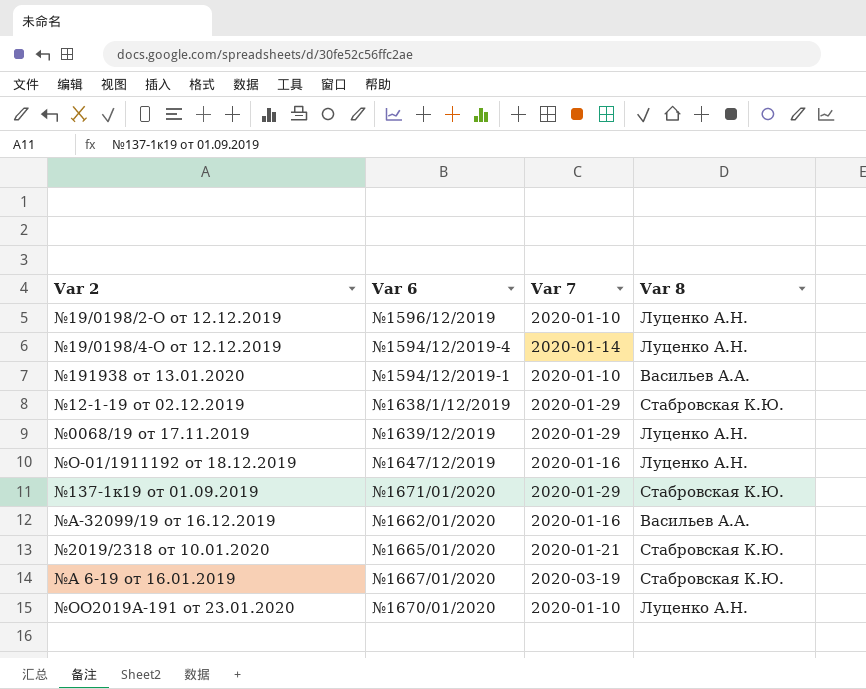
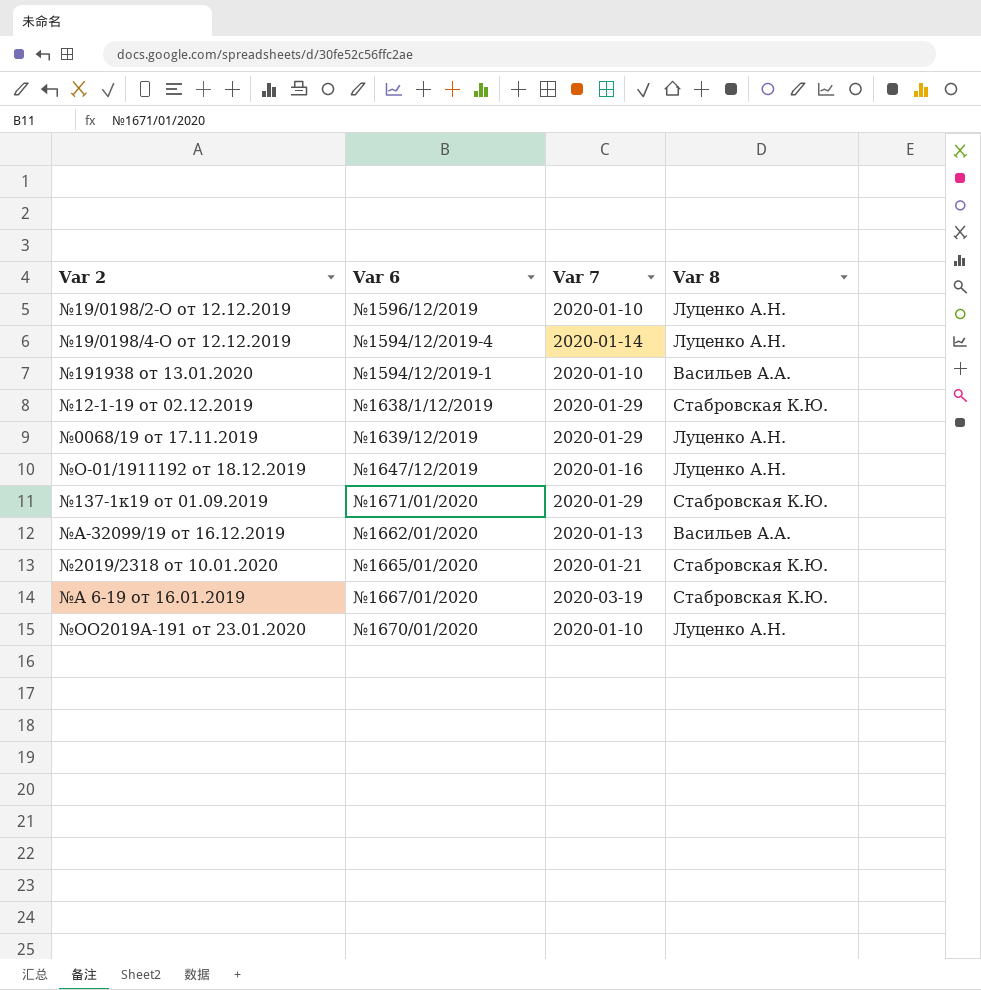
№А‐32099/19 от 16.12.2019 | Var 7: 2020-01-16 -> 2020-01-13

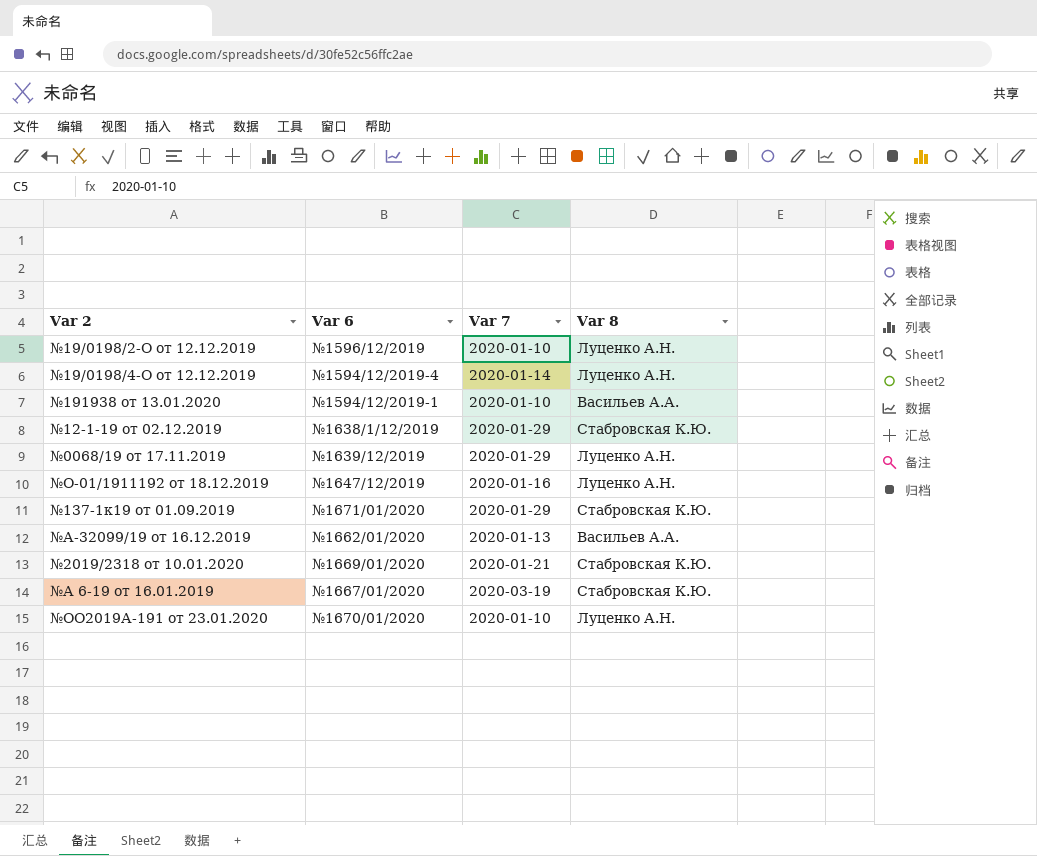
№2019/2318 от 10.01.2020 | Var 6: №1665/01/2020 -> №1669/01/2020

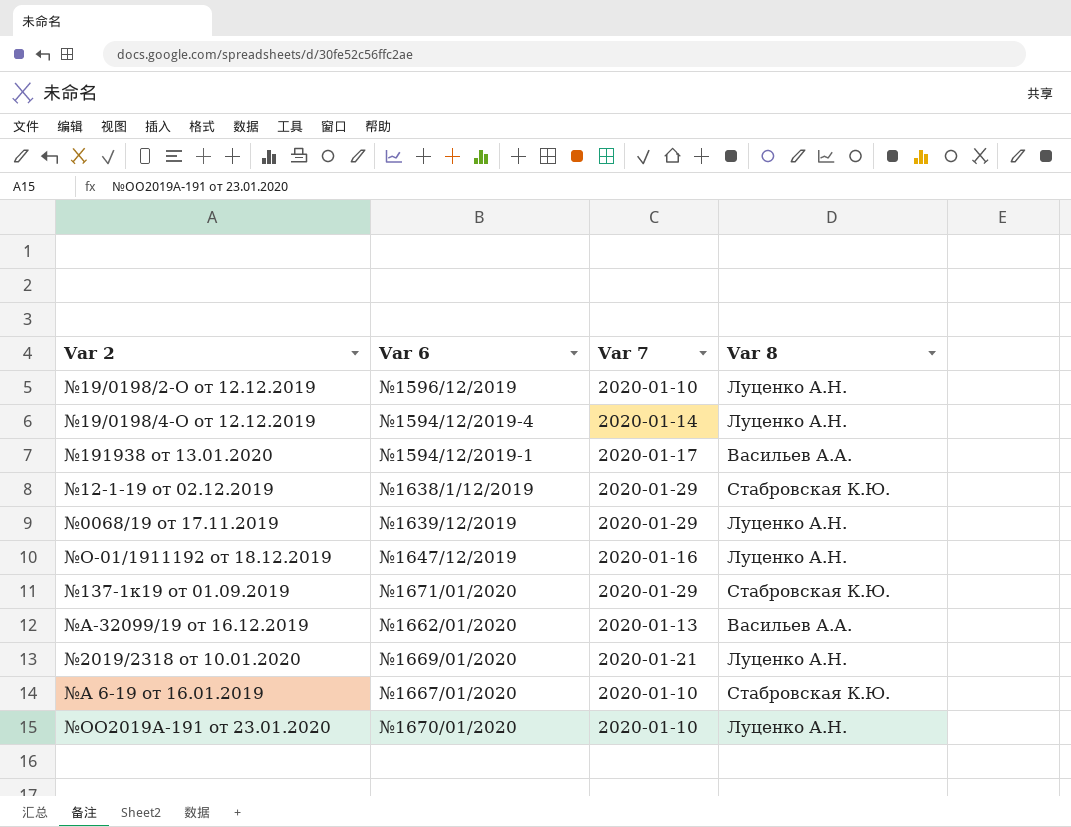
№191938 от 13.01.2020 | Var 7: 2020-01-10 -> 2020-01-17
№2019/2318 от 10.01.2020 | Var 8: Стабровская К.Ю. -> Луценко А.Н.
№А 6-19 от 16.01.2019 | Var 7: 2020-03-19 -> 2020-01-10

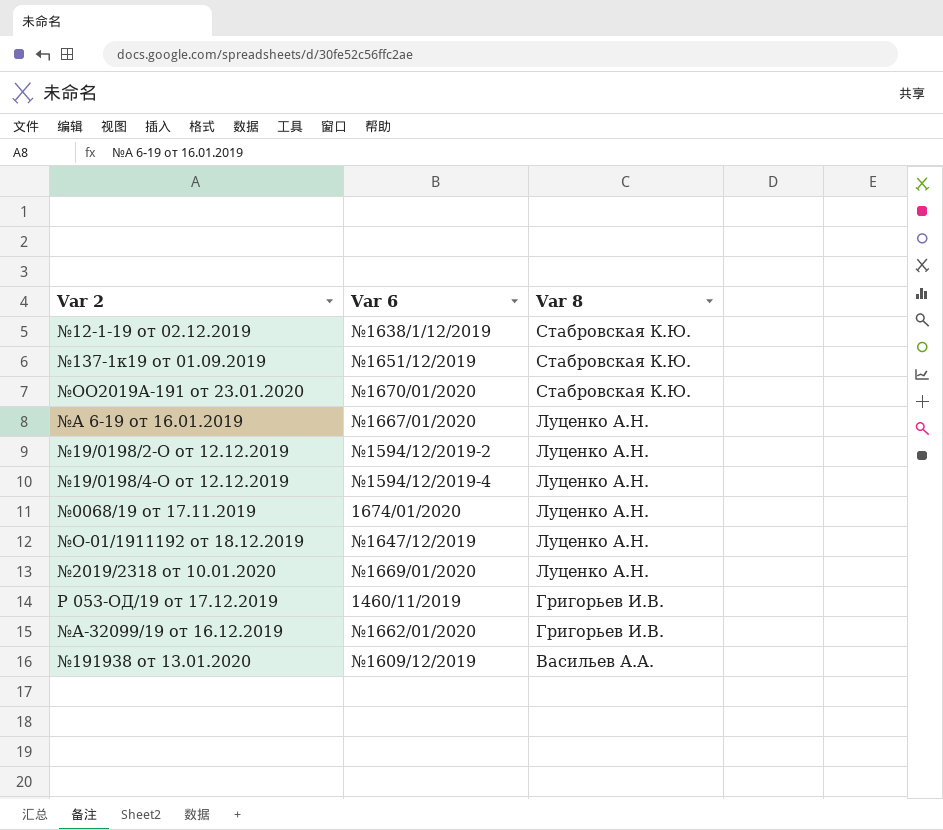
row order: none -> Var 8 descending
column Var 7 | position: 3 -> none
№137-1к19 от 01.09.2019 | Var 6: №1671/01/2020 -> №1651/12/2019
№ОО2019А-191 от 23.01.2020 | Var 8: Луценко А.Н. -> Стабровская К.Ю.
№А 6-19 от 16.01.2019 | Var 8: Стабровская К.Ю. -> Луценко А.Н.
№19/0198/2-О от 12.12.2019 | Var 6: №1596/12/2019 -> №1594/12/2019-2
№0068/19 от 17.11.2019 | Var 6: №1639/12/2019 -> 1674/01/2020
row Р 053-ОД/19 от 17.12.2019: none -> 1460/11/2019 | Григорьев И.В.
№А‐32099/19 от 16.12.2019 | Var 8: Васильев А.А. -> Григорьев И.В.
№191938 от 13.01.2020 | Var 6: №1594/12/2019-1 -> №1609/12/2019

